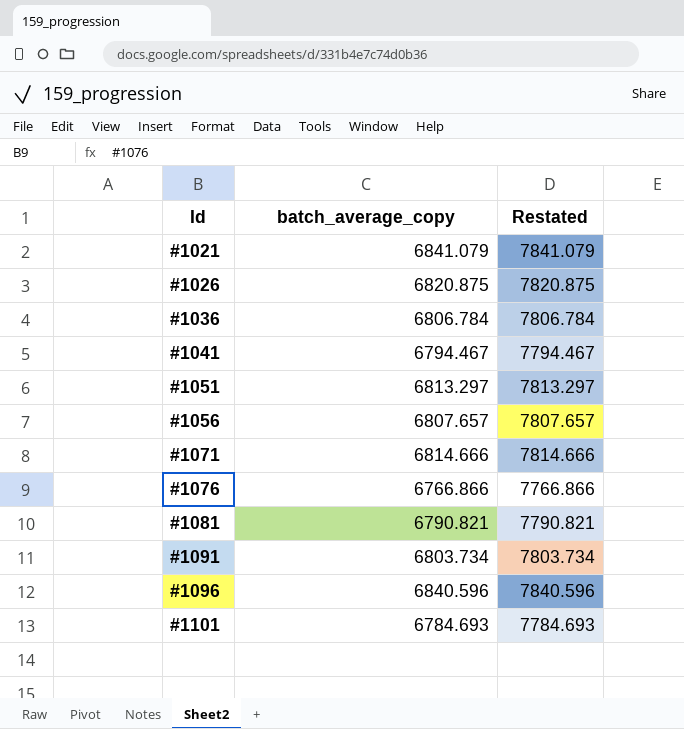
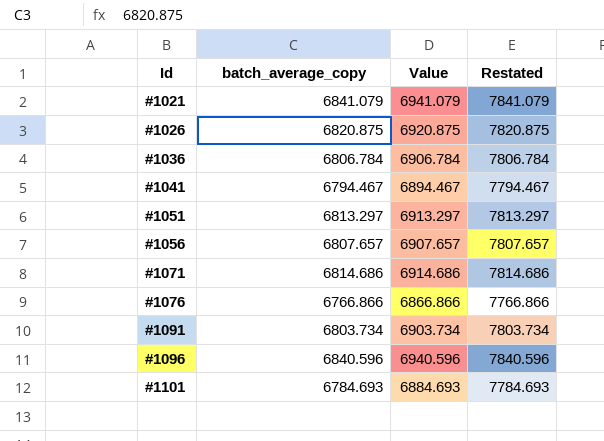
column Value | formula: none -> [batch_average_copy] + 100
row #1081: 6790.821 | 7790.821 -> none
#1071 | batch_average_copy: 6814.666 -> 6814.686
#1071 | Restated: 7814.666 -> 7814.686

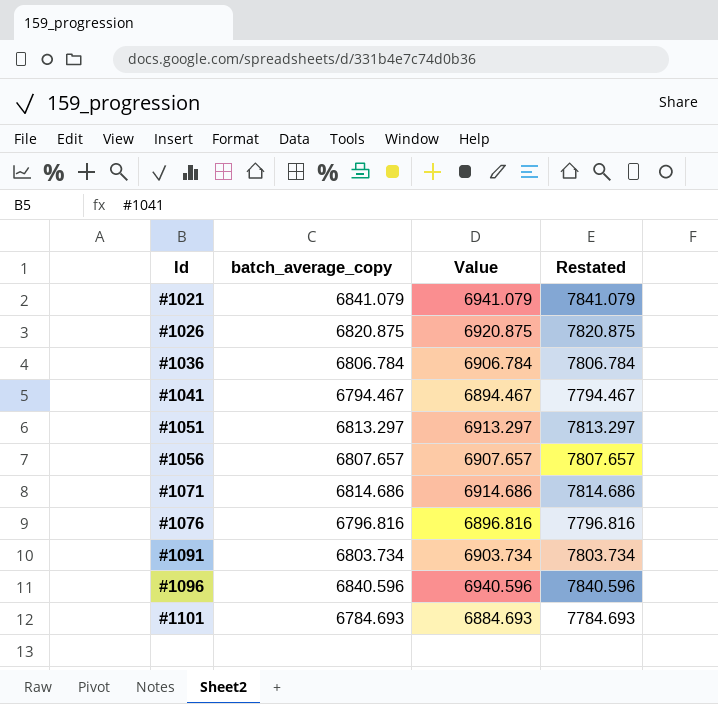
#1076 | batch_average_copy: 6766.866 -> 6796.816
#1076 | Value: 6866.866 -> 6896.816
#1076 | Restated: 7766.866 -> 7796.816

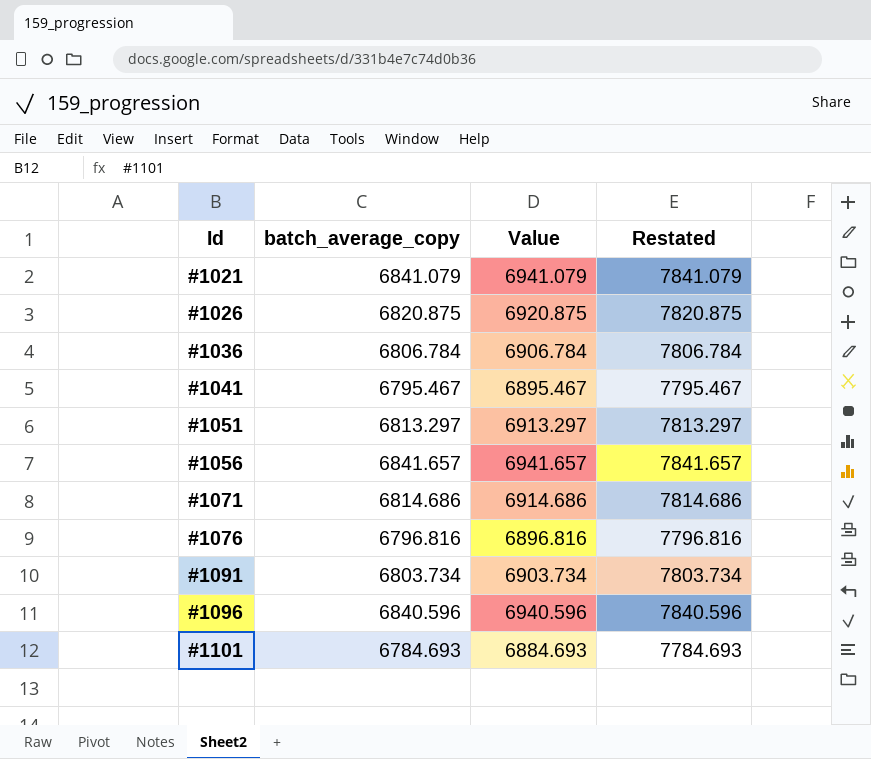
#1041 | batch_average_copy: 6794.467 -> 6795.467
#1041 | Value: 6894.467 -> 6895.467
#1041 | Restated: 7794.467 -> 7795.467
#1056 | batch_average_copy: 6807.657 -> 6841.657
#1056 | Value: 6907.657 -> 6941.657
#1056 | Restated: 7807.657 -> 7841.657

